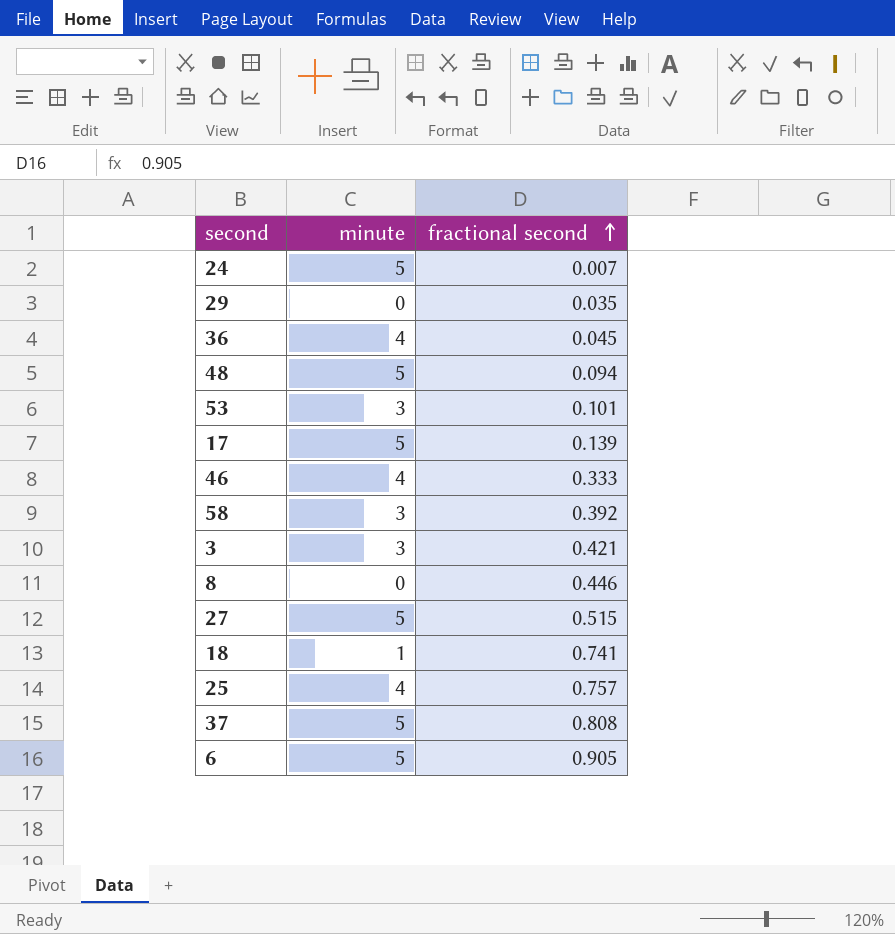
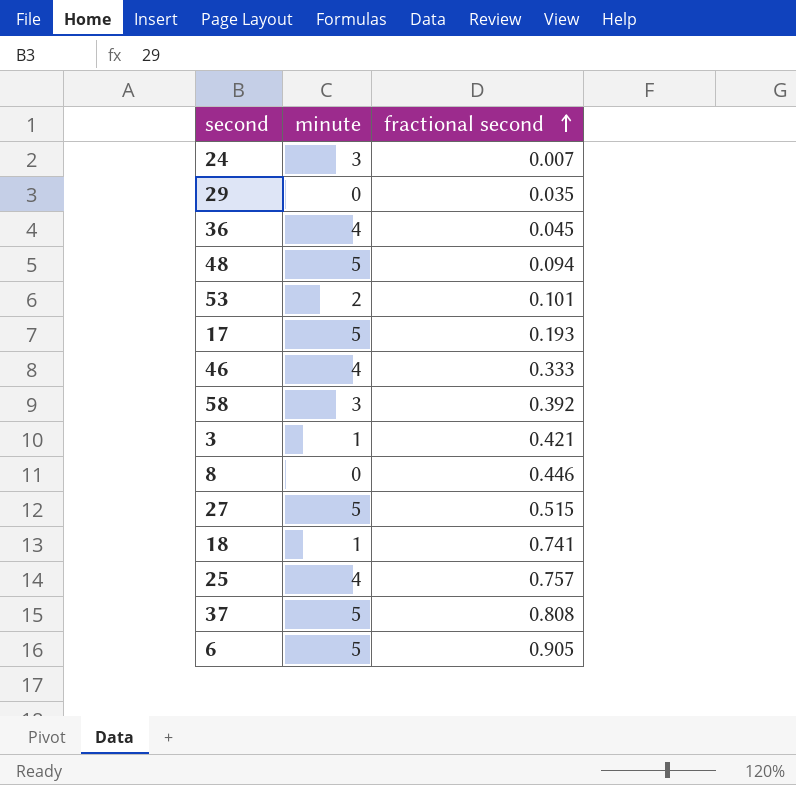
24 | minute: 5 -> 3
53 | minute: 3 -> 2
17 | fractional second: 0.139 -> 0.193
3 | minute: 3 -> 1

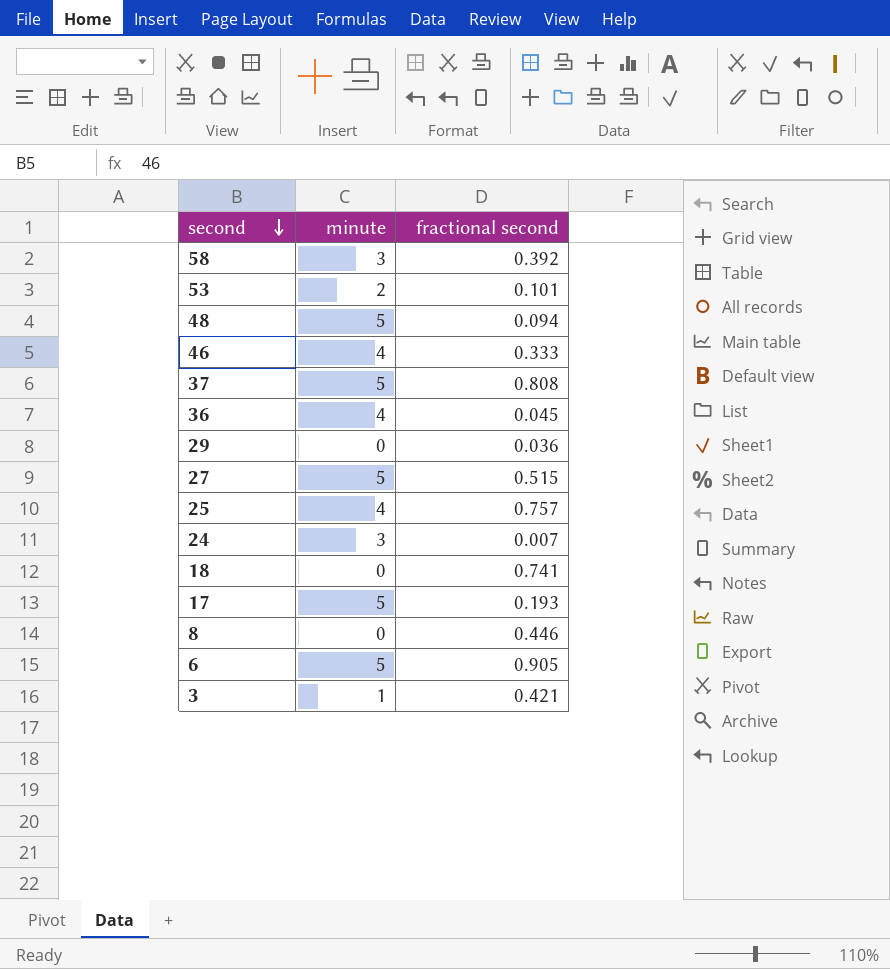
row order: fractional second ascending -> second descending
29 | fractional second: 0.035 -> 0.036
18 | minute: 1 -> 0

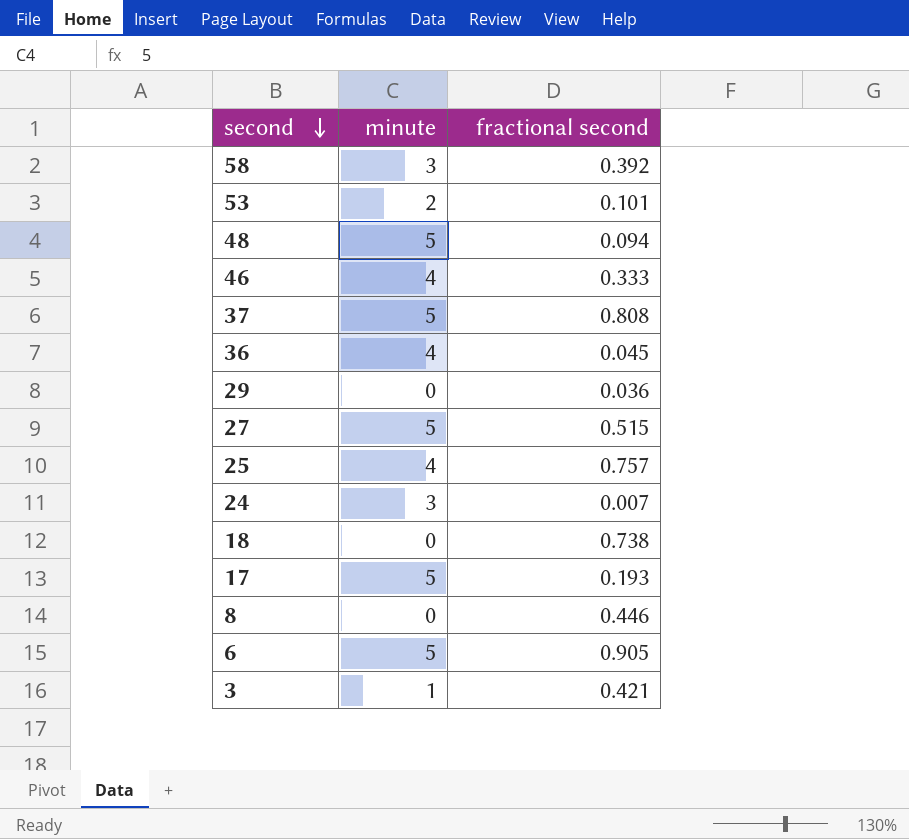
18 | fractional second: 0.741 -> 0.738

